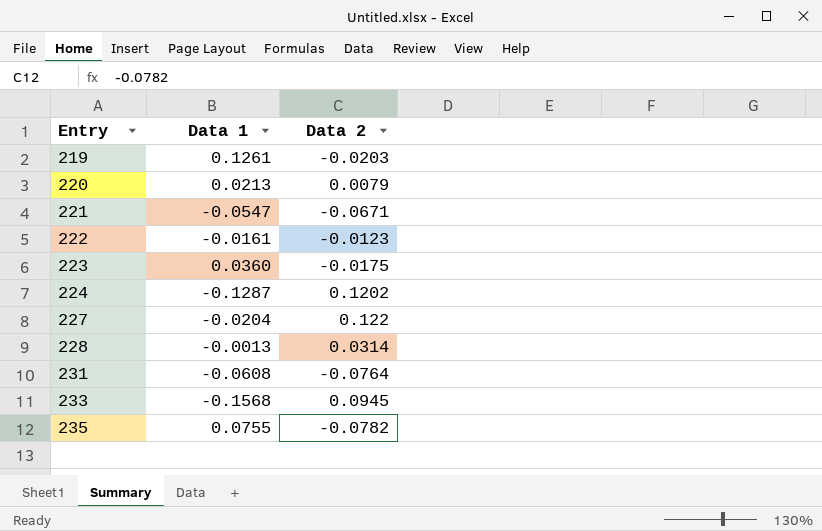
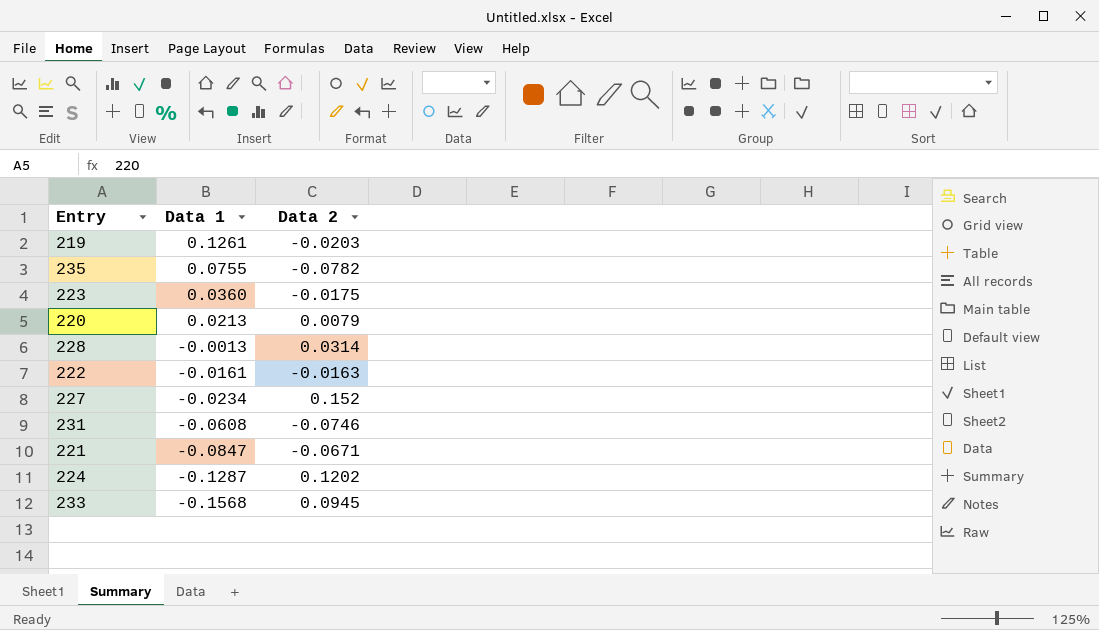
row order: Entry ascending -> Data 1 descending
222 | Data 2: -0.0123 -> -0.0163
227 | Data 1: -0.0204 -> -0.0234
227 | Data 2: 0.122 -> 0.152
231 | Data 2: -0.0764 -> -0.0746
221 | Data 1: -0.0547 -> -0.0847

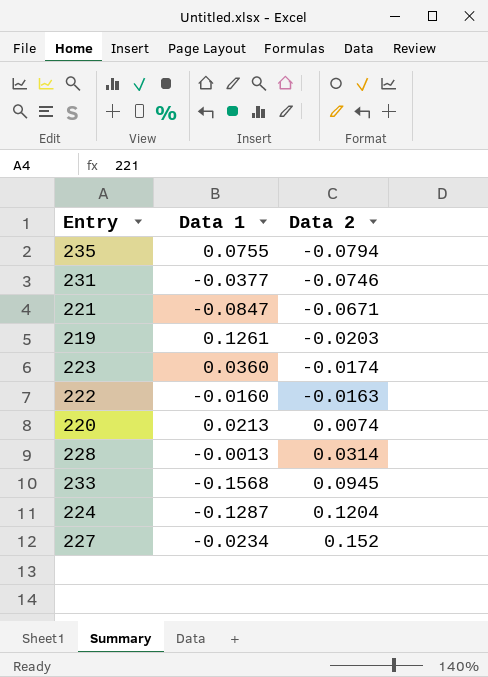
row order: Data 1 descending -> Data 2 ascending
235 | Data 2: -0.0782 -> -0.0794
231 | Data 1: -0.0608 -> -0.0377
223 | Data 2: -0.0175 -> -0.0174
222 | Data 1: -0.0161 -> -0.0160
220 | Data 2: 0.0079 -> 0.0074
224 | Data 2: 0.1202 -> 0.1204

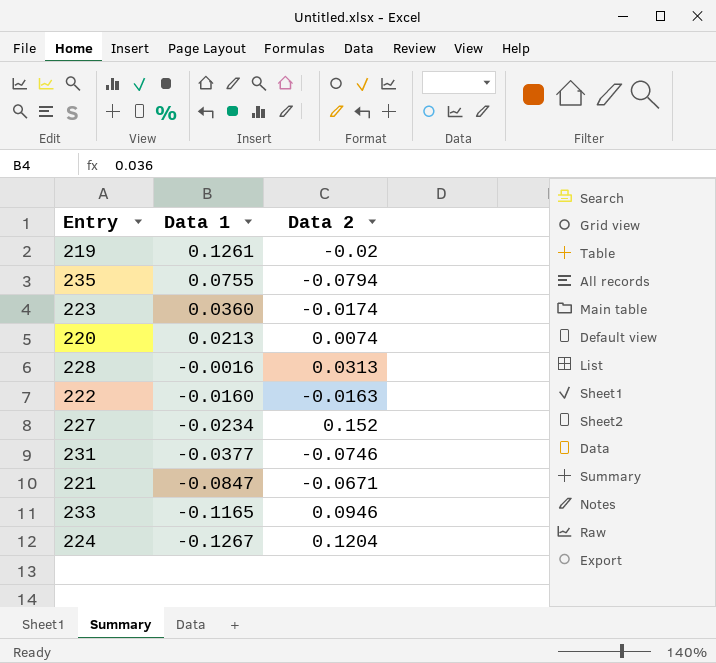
row order: Data 2 ascending -> Data 1 descending
219 | Data 2: -0.0203 -> -0.02
228 | Data 1: -0.0013 -> -0.0016
228 | Data 2: 0.0314 -> 0.0313
233 | Data 1: -0.1568 -> -0.1165
233 | Data 2: 0.0945 -> 0.0946
224 | Data 1: -0.1287 -> -0.1267

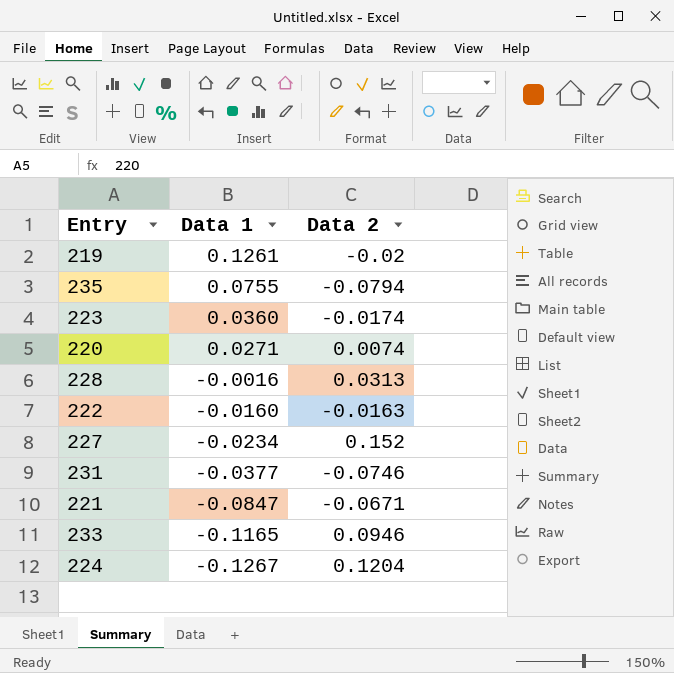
220 | Data 1: 0.0213 -> 0.0271

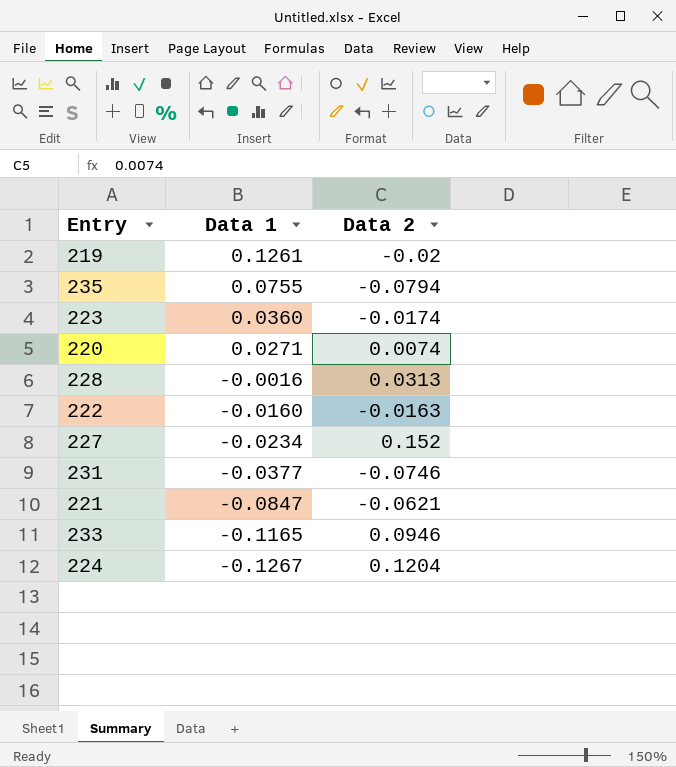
221 | Data 2: -0.0671 -> -0.0621

